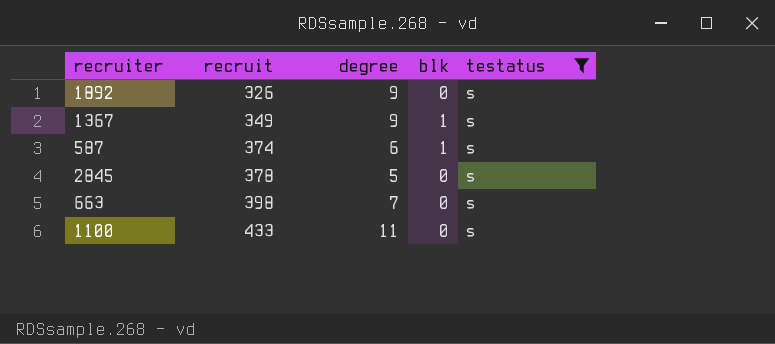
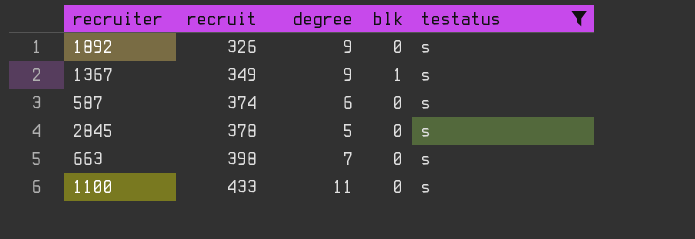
587 | blk: 1 -> 0

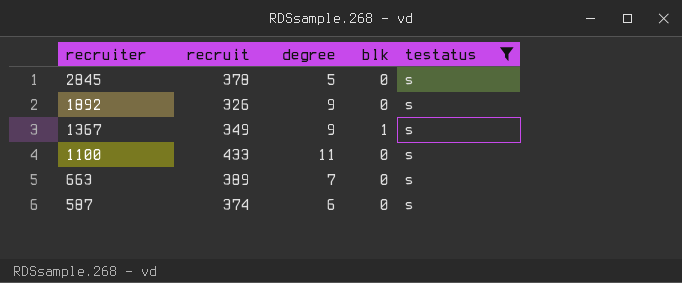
row order: recruit ascending -> recruiter descending
663 | recruit: 398 -> 389

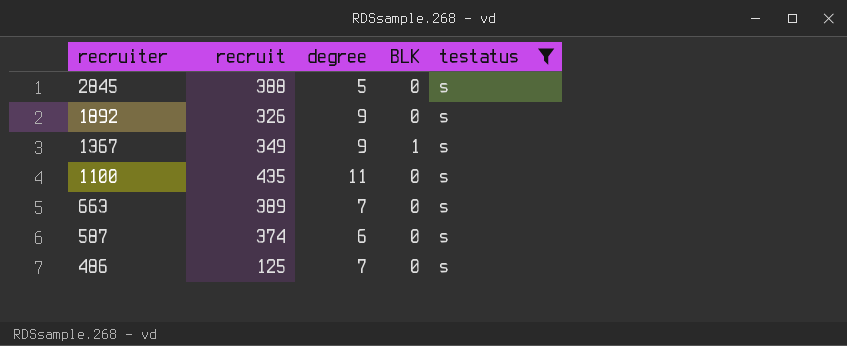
column name: blk -> BLK
2845 | recruit: 378 -> 388
1100 | recruit: 433 -> 435
row 486: none -> 125 | 7 | 0 | s

